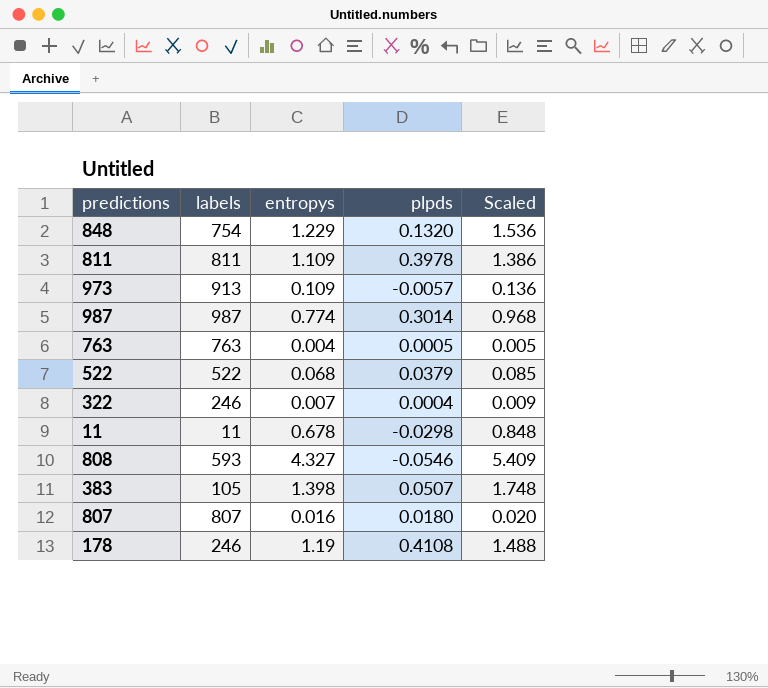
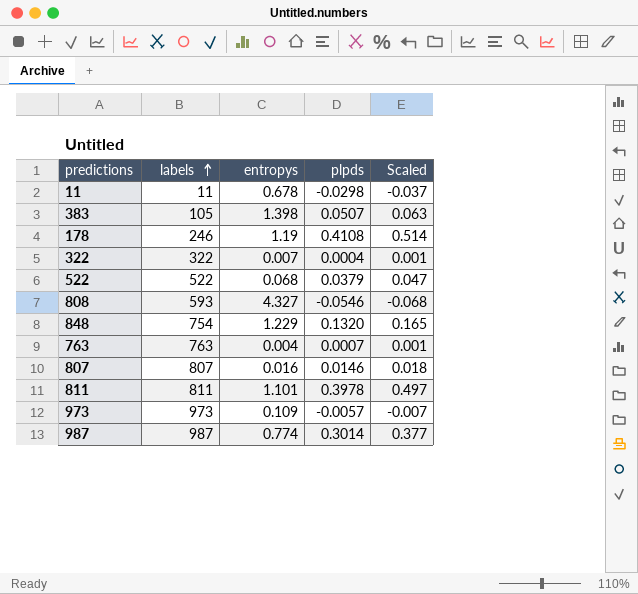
row order: none -> labels ascending
column Scaled | formula: [entropys] * 1.25 -> [plpds] * 1.25
322 | labels: 246 -> 322
763 | plpds: 0.0005 -> 0.0007
807 | plpds: 0.0180 -> 0.0146
811 | entropys: 1.109 -> 1.101
973 | labels: 913 -> 973

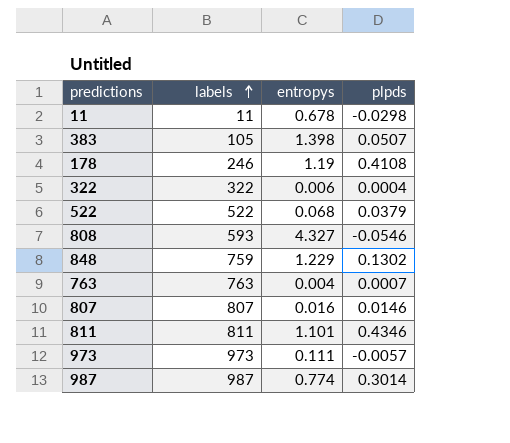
column Scaled | formula: [plpds] * 1.25 -> none
322 | entropys: 0.007 -> 0.006
848 | labels: 754 -> 759
848 | plpds: 0.1320 -> 0.1302
811 | plpds: 0.3978 -> 0.4346
973 | entropys: 0.109 -> 0.111

